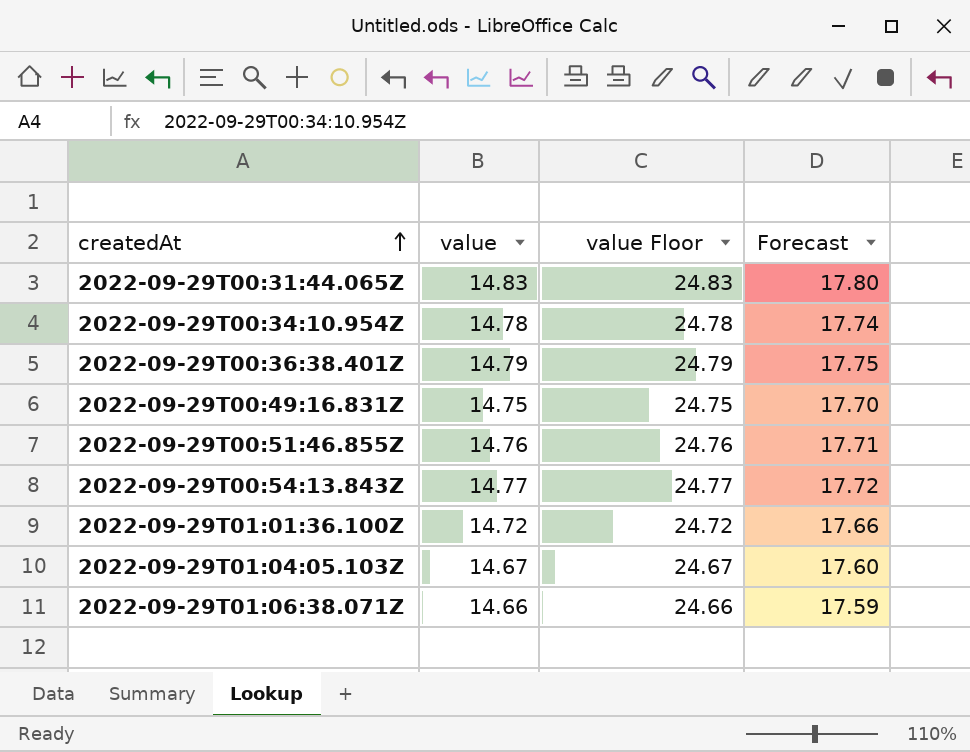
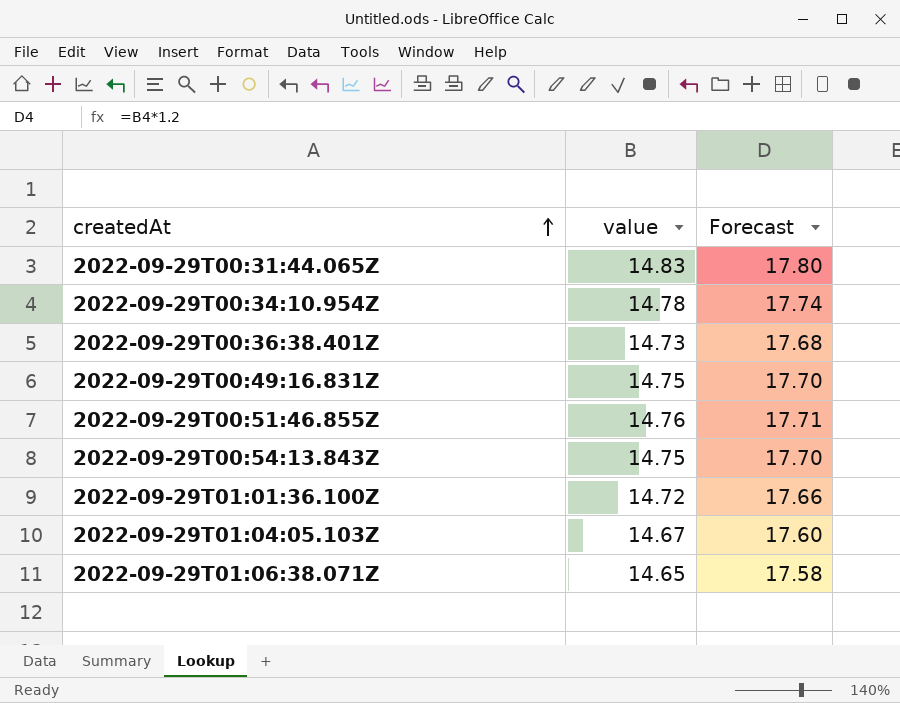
column value Floor | formula: [value] + 10 -> none
2022-09-29T00:36:38.401Z | value: 14.79 -> 14.73
2022-09-29T00:36:38.401Z | Forecast: 17.75 -> 17.68
2022-09-29T00:54:13.843Z | value: 14.77 -> 14.75
2022-09-29T00:54:13.843Z | Forecast: 17.72 -> 17.70
2022-09-29T01:06:38.071Z | value: 14.66 -> 14.65
2022-09-29T01:06:38.071Z | Forecast: 17.59 -> 17.58

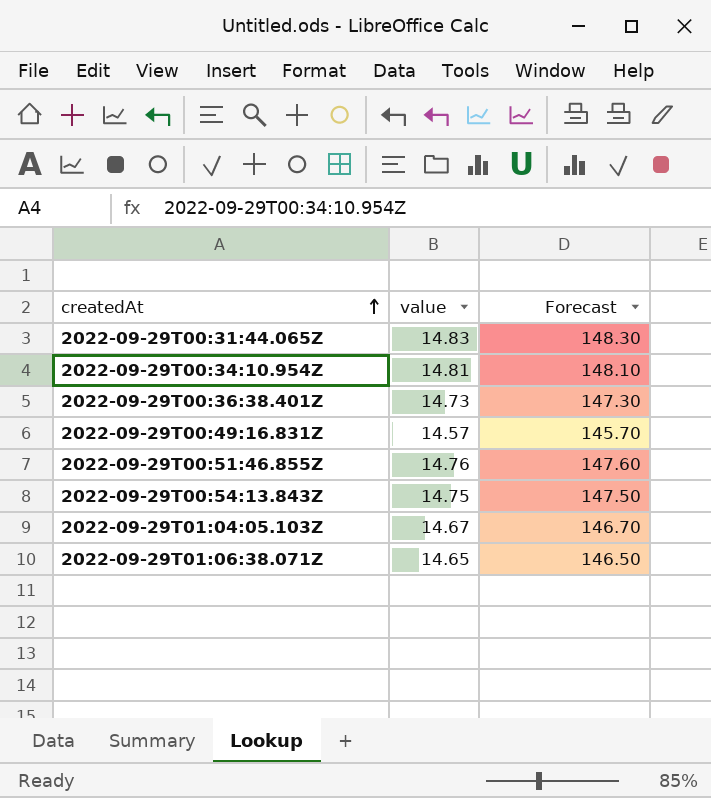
column Forecast | formula: [value] * 1.2 -> [value] * 10
row 2022-09-29T01:01:36.100Z: 14.72 | 17.66 -> none
2022-09-29T00:34:10.954Z | value: 14.78 -> 14.81
2022-09-29T00:49:16.831Z | value: 14.75 -> 14.57

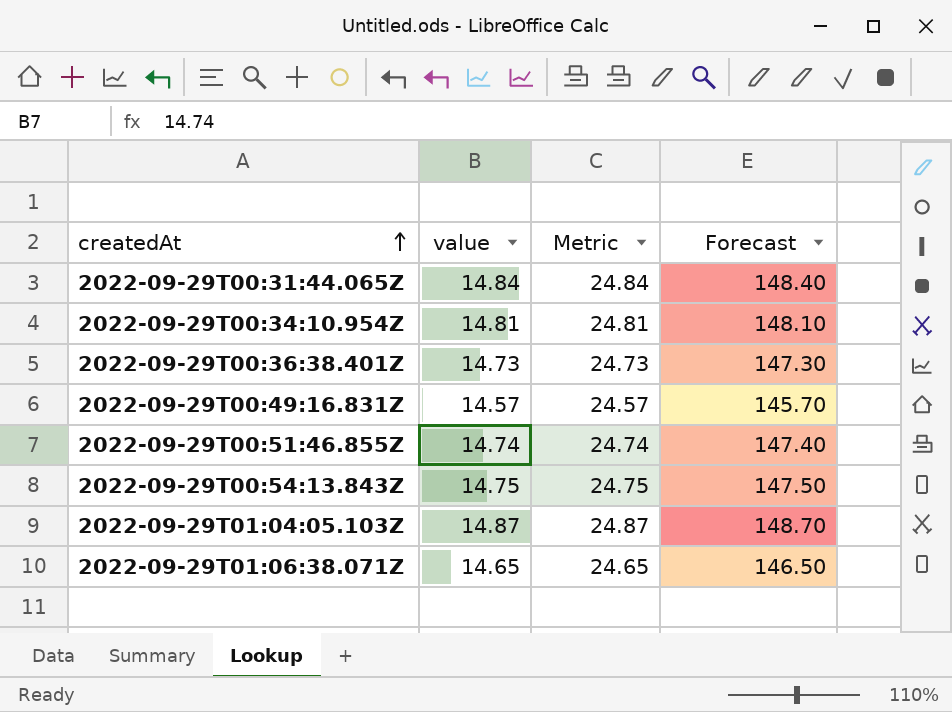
column Metric | formula: none -> [value] + 10
2022-09-29T00:31:44.065Z | value: 14.83 -> 14.84
2022-09-29T00:31:44.065Z | Forecast: 148.30 -> 148.40
2022-09-29T00:51:46.855Z | value: 14.76 -> 14.74
2022-09-29T00:51:46.855Z | Forecast: 147.60 -> 147.40
2022-09-29T01:04:05.103Z | value: 14.67 -> 14.87
2022-09-29T01:04:05.103Z | Forecast: 146.70 -> 148.70

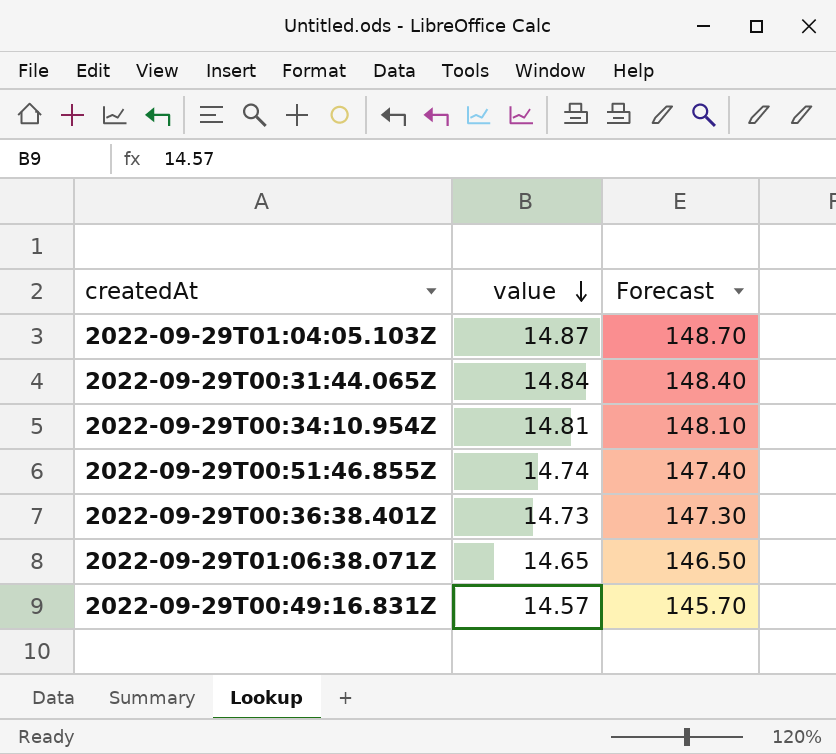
row order: createdAt ascending -> value descending
column Metric | formula: [value] + 10 -> none
row 2022-09-29T00:54:13.843Z: 14.75 | 24.75 | 147.50 -> none

